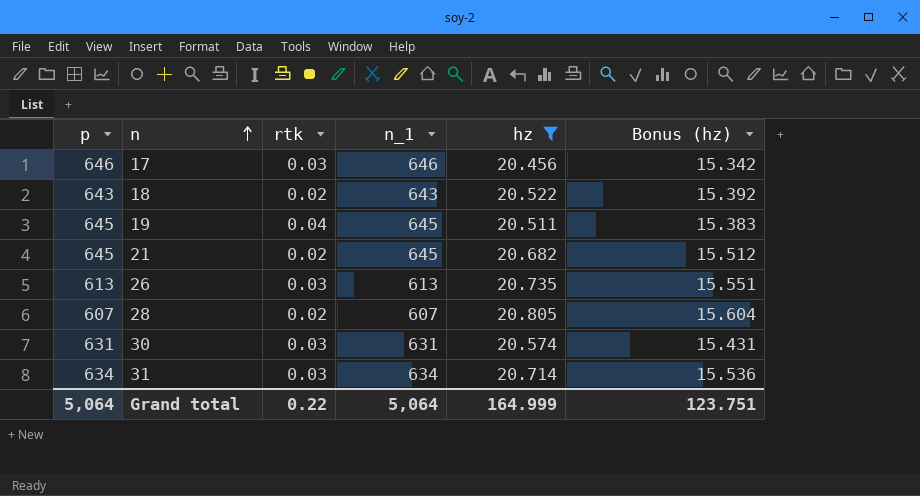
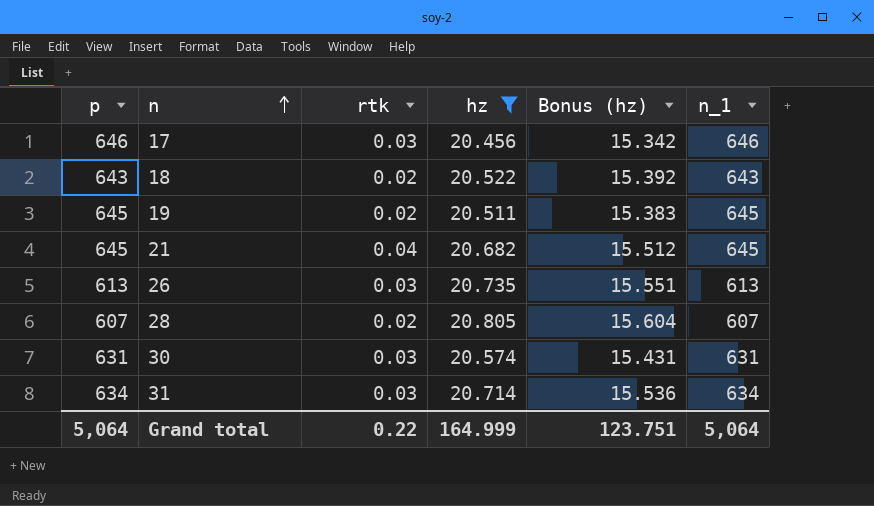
column n_1 | position: 4 -> 6
19 | rtk: 0.04 -> 0.02
21 | rtk: 0.02 -> 0.04

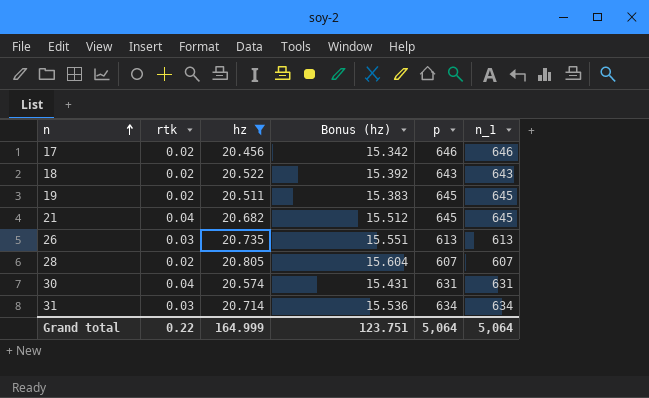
column p | position: 1 -> 5
17 | rtk: 0.03 -> 0.02
30 | rtk: 0.03 -> 0.04

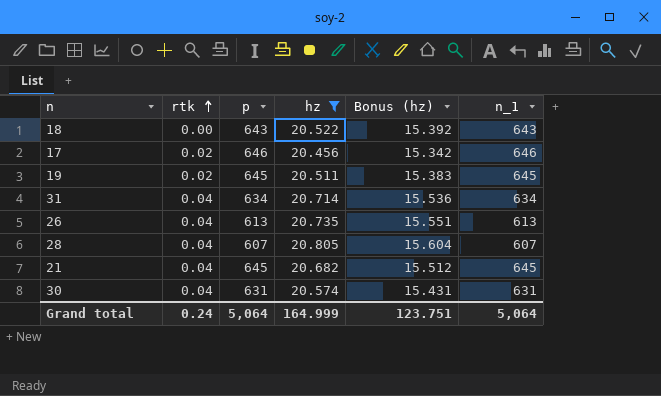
row order: n ascending -> rtk ascending
column p | position: 5 -> 3
18 | rtk: 0.02 -> 0.00
31 | rtk: 0.03 -> 0.04
26 | rtk: 0.03 -> 0.04
28 | rtk: 0.02 -> 0.04
Grand total | rtk: 0.22 -> 0.24

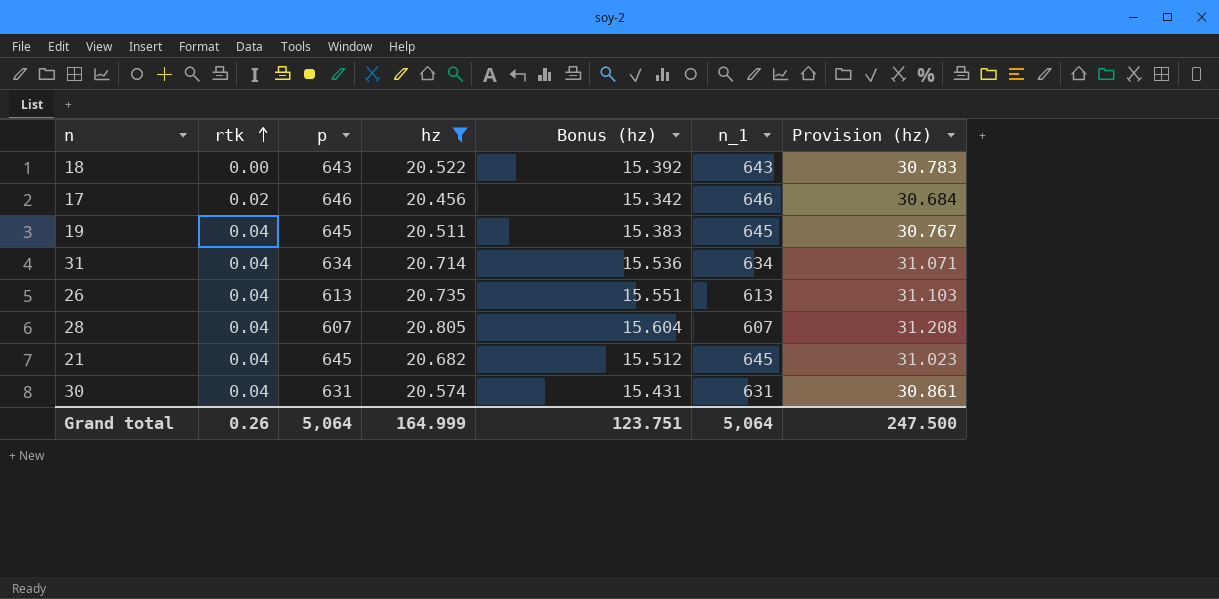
column Provision (hz) | formula: none -> [hz] * 1.5
19 | rtk: 0.02 -> 0.04
Grand total | rtk: 0.24 -> 0.26

